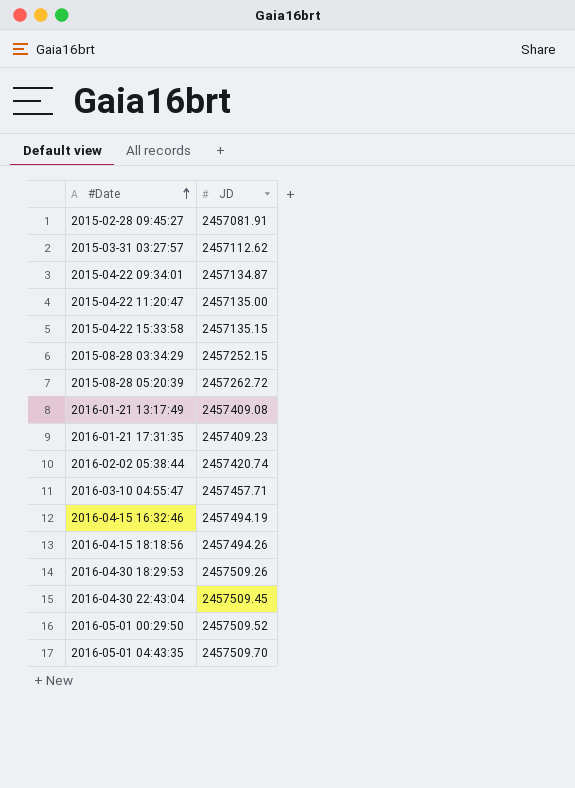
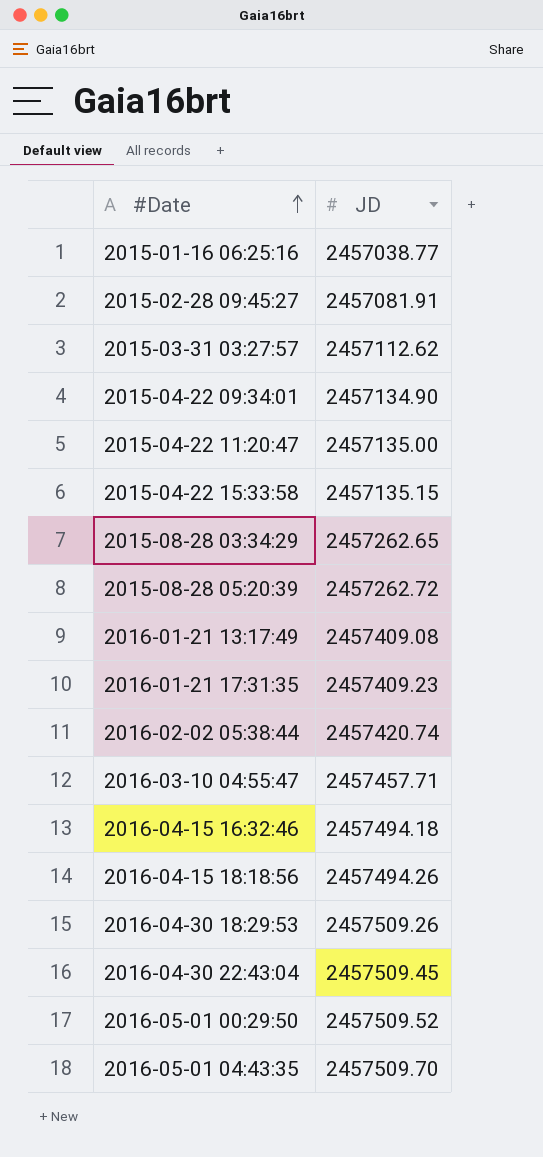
row 2015-01-16 06:25:16: none -> 2457038.77
2015-04-22 09:34:01 | JD: 2457134.87 -> 2457134.90
2015-08-28 03:34:29 | JD: 2457252.15 -> 2457262.65
2016-04-15 16:32:46 | JD: 2457494.19 -> 2457494.18

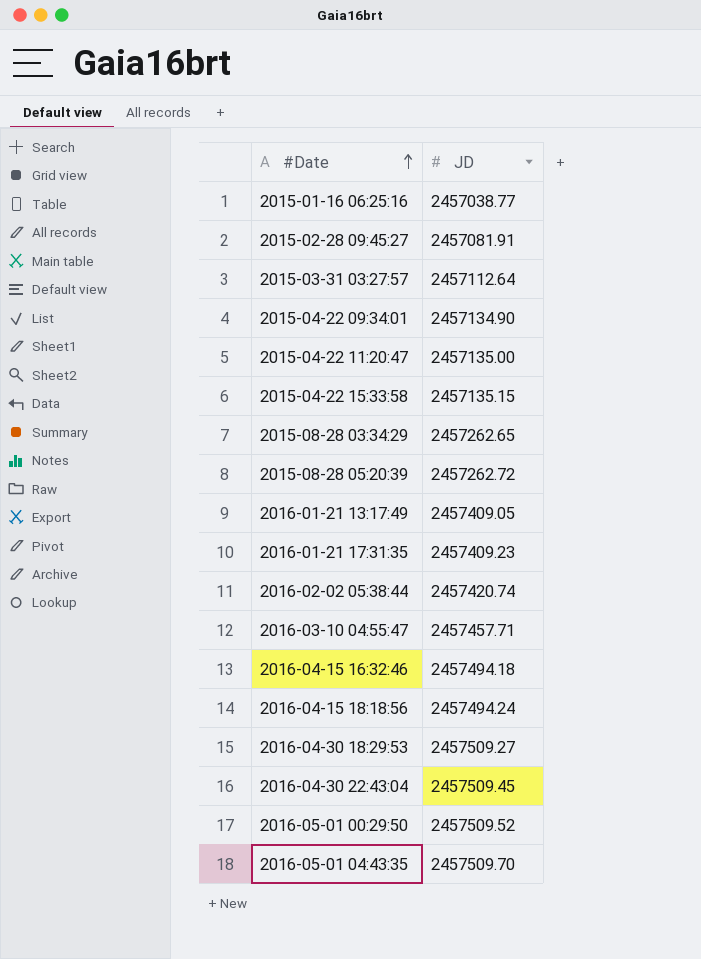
2015-03-31 03:27:57 | JD: 2457112.62 -> 2457112.64
2016-01-21 13:17:49 | JD: 2457409.08 -> 2457409.05
2016-04-15 18:18:56 | JD: 2457494.26 -> 2457494.24
2016-04-30 18:29:53 | JD: 2457509.26 -> 2457509.27

